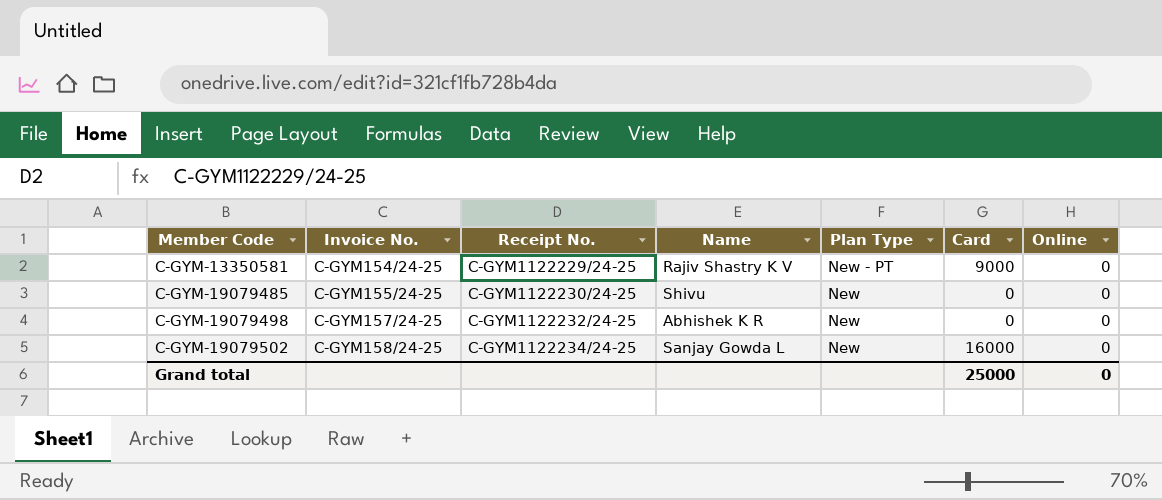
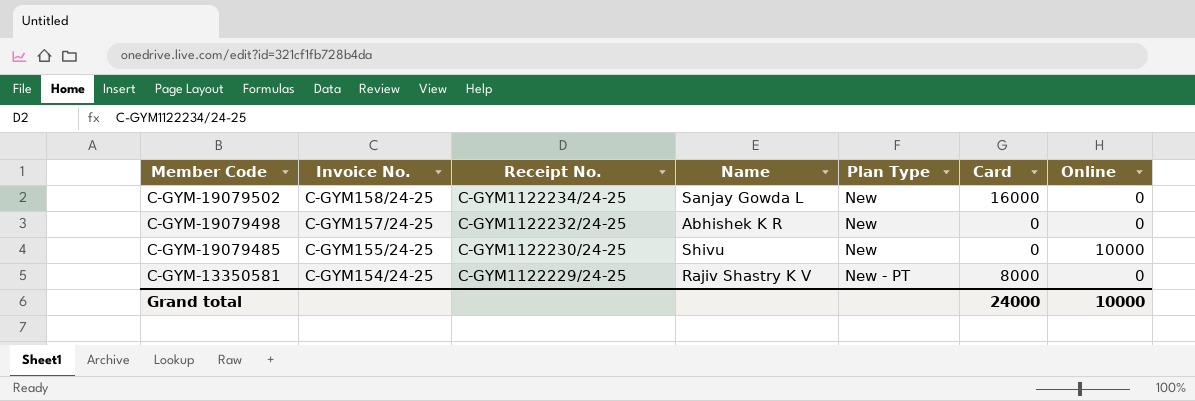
row order: Member Code ascending -> Member Code descending
C-GYM-19079485 | Online: 0 -> 10000
C-GYM-13350581 | Card: 9000 -> 8000
Grand total | Card: 25000 -> 24000
Grand total | Online: 0 -> 10000

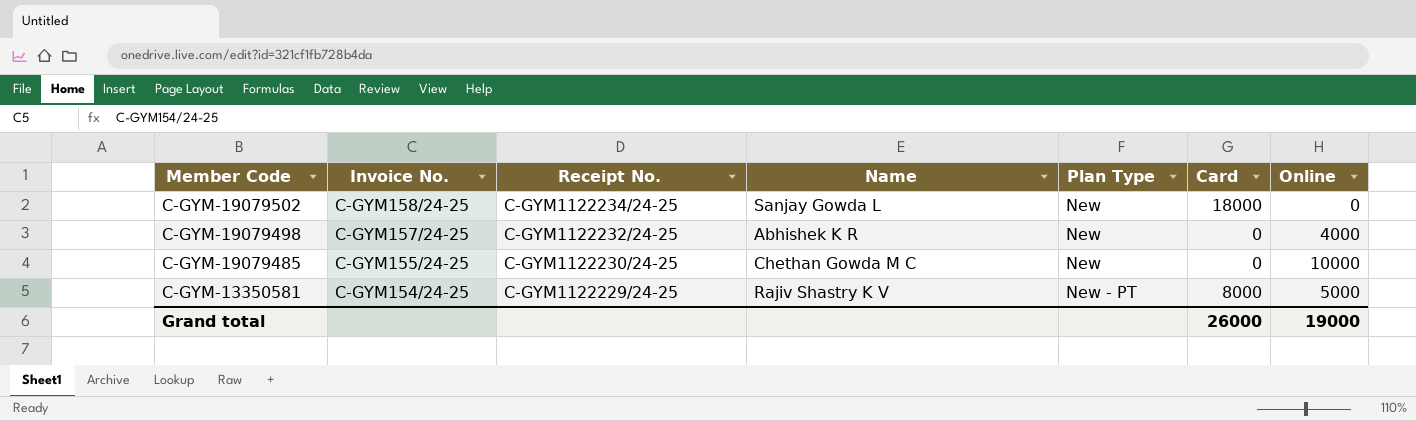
C-GYM-19079502 | Card: 16000 -> 18000
C-GYM-19079498 | Online: 0 -> 4000
C-GYM-19079485 | Name: Shivu -> Chethan Gowda M C
C-GYM-13350581 | Online: 0 -> 5000
Grand total | Card: 24000 -> 26000
Grand total | Online: 10000 -> 19000

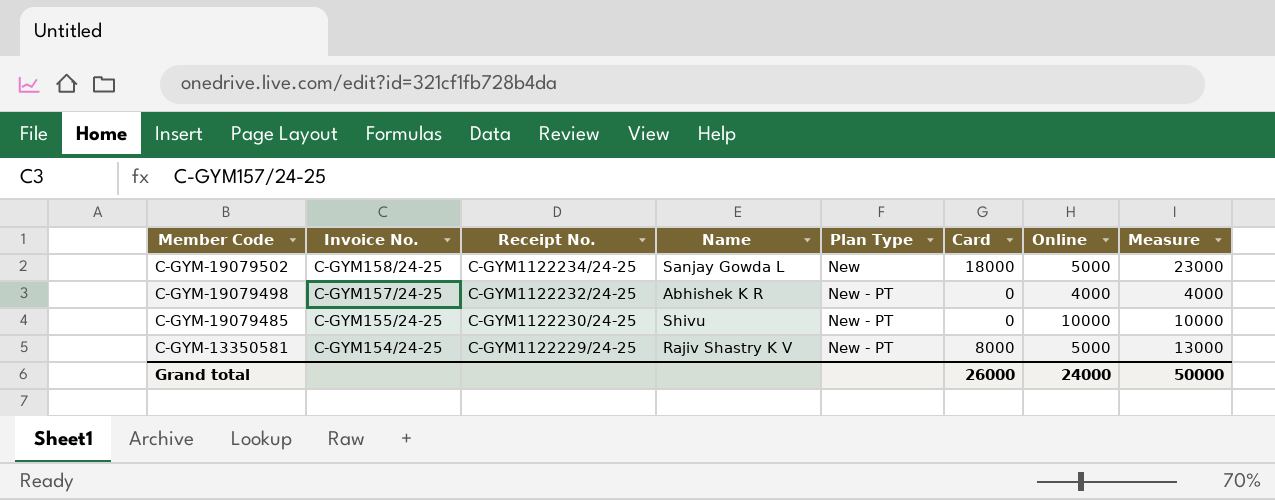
column Measure | formula: none -> [Card] + [Online]
C-GYM-19079502 | Online: 0 -> 5000
C-GYM-19079498 | Plan Type: New -> New - PT
C-GYM-19079485 | Name: Chethan Gowda M C -> Shivu
C-GYM-19079485 | Plan Type: New -> New - PT
Grand total | Online: 19000 -> 24000

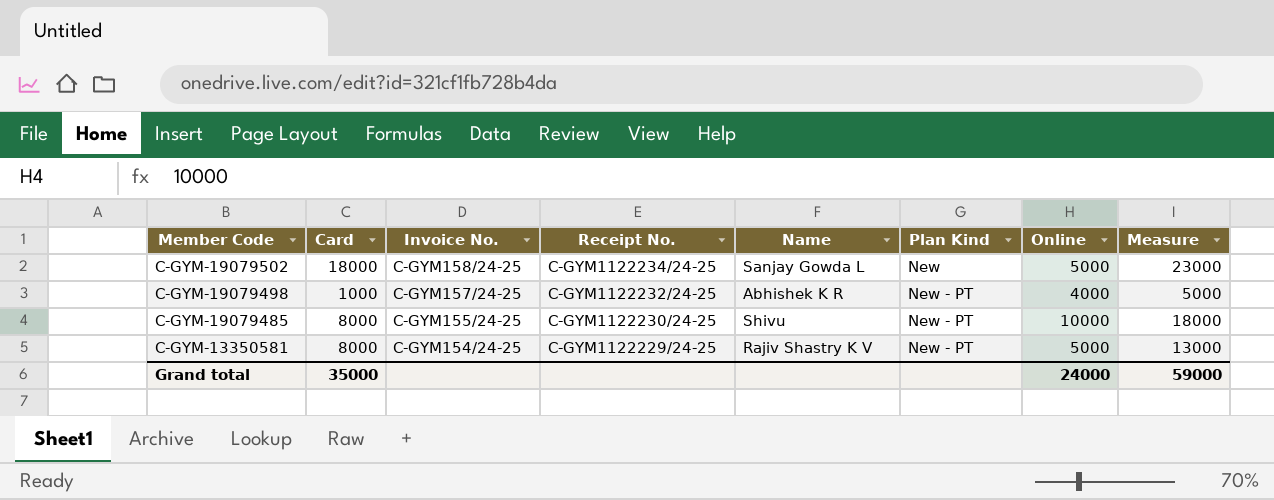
column Card | position: 6 -> 2
column name: Plan Type -> Plan Kind
C-GYM-19079498 | Card: 0 -> 1000
C-GYM-19079498 | Measure: 4000 -> 5000
C-GYM-19079485 | Card: 0 -> 8000
C-GYM-19079485 | Measure: 10000 -> 18000
Grand total | Card: 26000 -> 35000
Grand total | Measure: 50000 -> 59000

